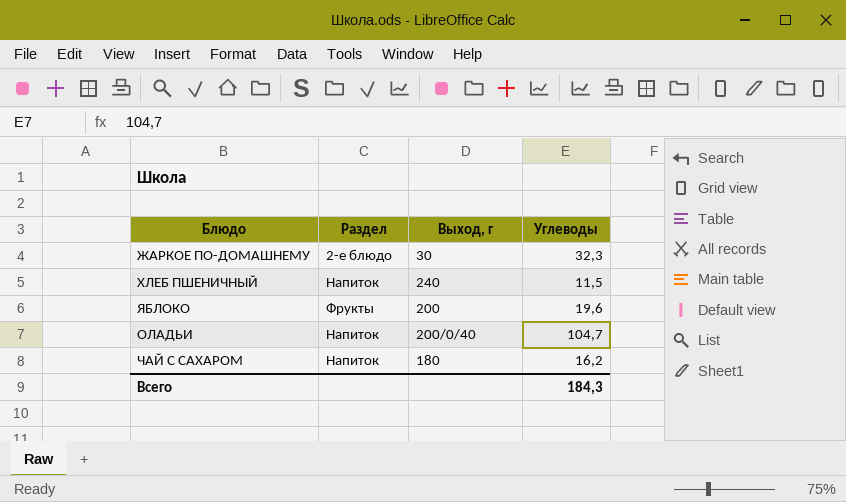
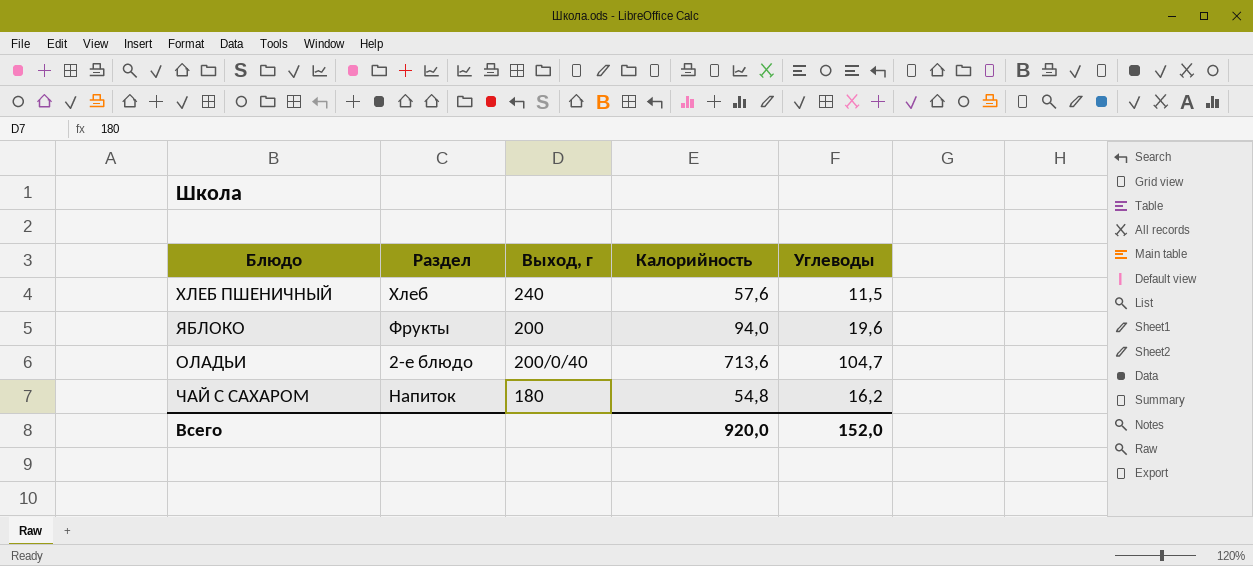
column Калорийность | position: none -> 4
row ЖАРКОЕ ПО-ДОМАШНЕМУ: 2-е блюдо | 30 | 32,3 -> none
ХЛЕБ ПШЕНИЧНЫЙ | Раздел: Напиток -> Хлеб
ОЛАДЬИ | Раздел: Напиток -> 2-е блюдо
Всего | Углеводы: 184,3 -> 152,0

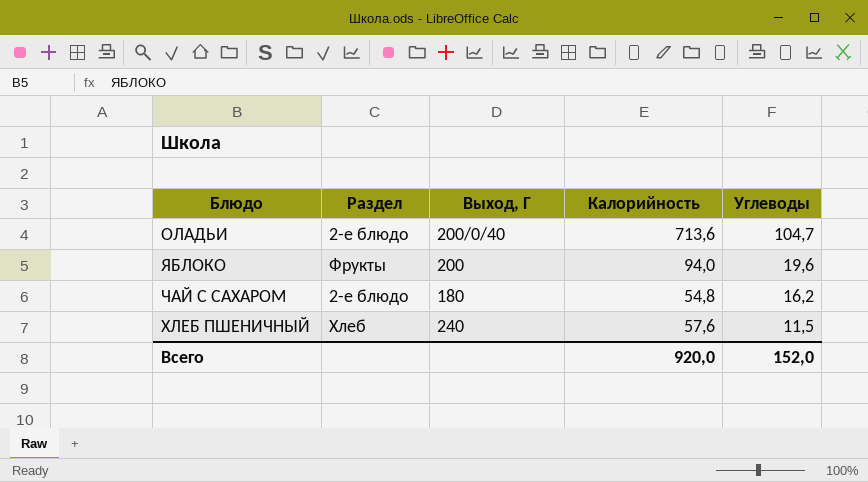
row order: none -> Углеводы descending
column name: Выход, г -> Выход, Г
ЧАЙ С САХАРОМ | Раздел: Напиток -> 2-е блюдо

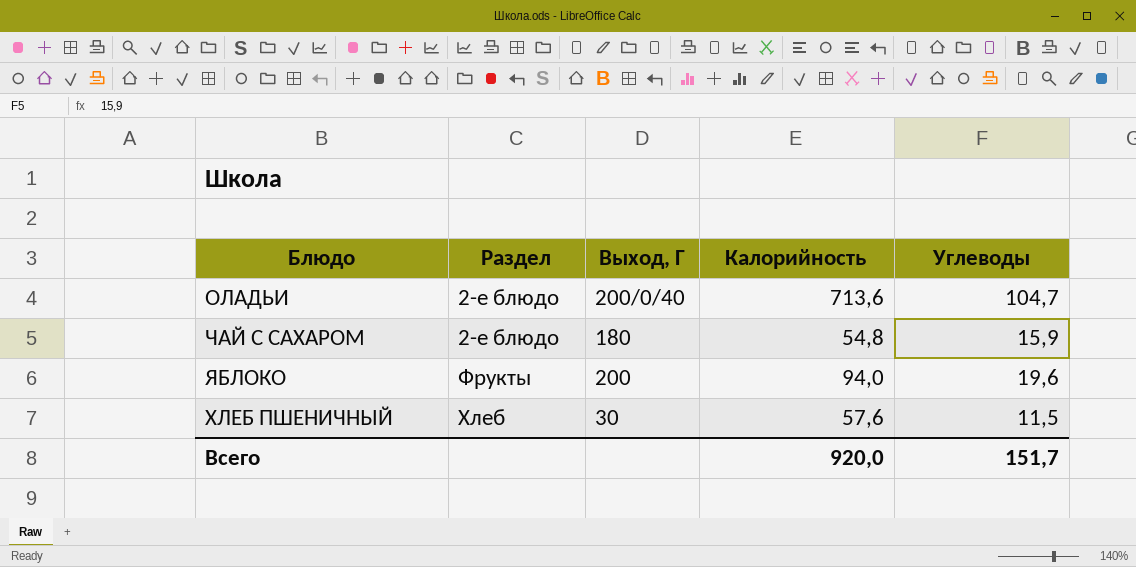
row order: Углеводы descending -> Раздел ascending
ЧАЙ С САХАРОМ | Углеводы: 16,2 -> 15,9
ХЛЕБ ПШЕНИЧНЫЙ | Выход, Г: 240 -> 30
Всего | Углеводы: 152,0 -> 151,7

